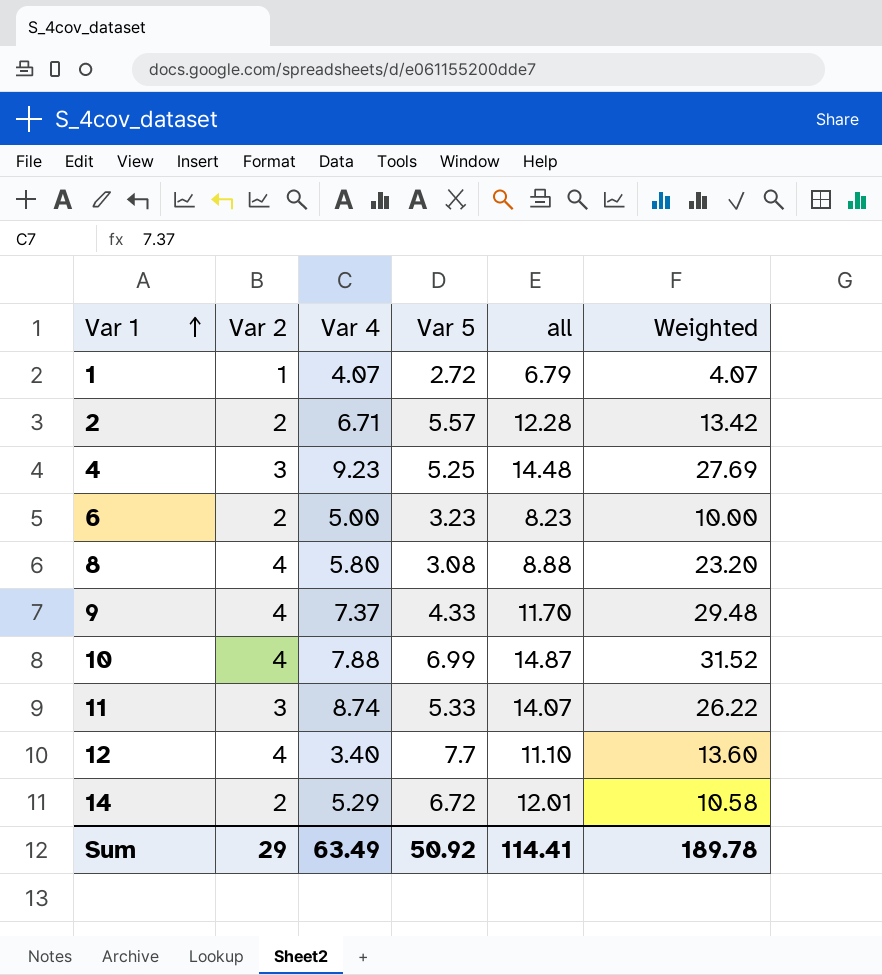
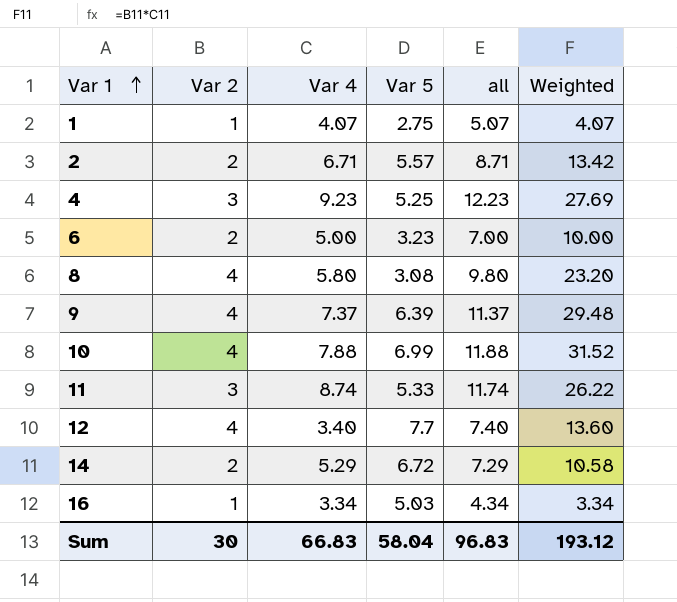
column all | formula: [Var 4] + [Var 5] -> [Var 2] + [Var 4]
1 | Var 5: 2.72 -> 2.75
9 | Var 5: 4.33 -> 6.39
row 16: none -> 1 | 3.34 | 5.03 | 4.34 | 3.34
Sum | Var 2: 29 -> 30
Sum | Var 4: 63.49 -> 66.83
Sum | Var 5: 50.92 -> 58.04
Sum | all: 114.41 -> 96.83
Sum | Weighted: 189.78 -> 193.12

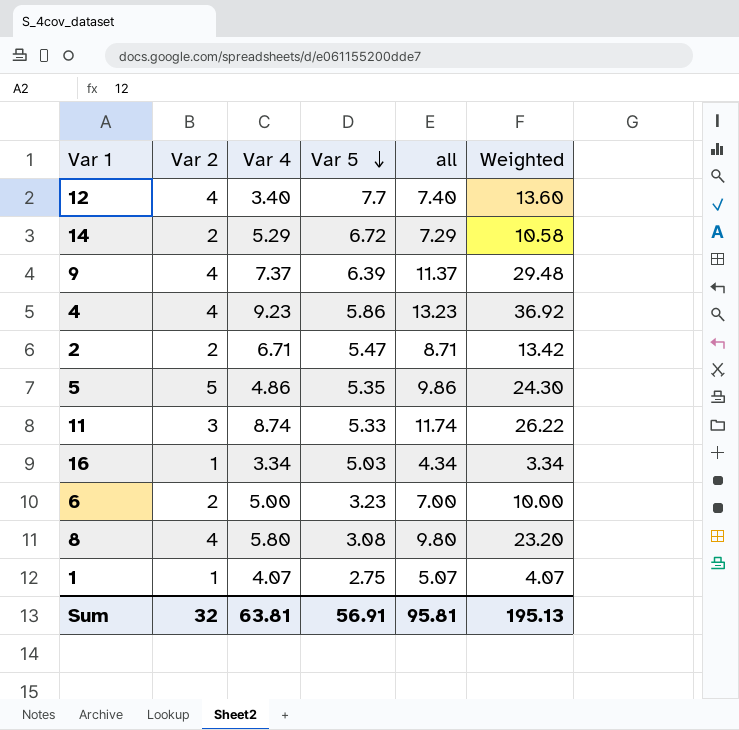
row order: Var 1 ascending -> Var 5 descending
row 10: 4 | 7.88 | 6.99 | 11.88 | 31.52 -> none
4 | Var 2: 3 -> 4
4 | Var 5: 5.25 -> 5.86
4 | all: 12.23 -> 13.23
4 | Weighted: 27.69 -> 36.92
2 | Var 5: 5.57 -> 5.47
row 5: none -> 5 | 4.86 | 5.35 | 9.86 | 24.30
Sum | Var 2: 30 -> 32
Sum | Var 4: 66.83 -> 63.81
Sum | Var 5: 58.04 -> 56.91
Sum | all: 96.83 -> 95.81
Sum | Weighted: 193.12 -> 195.13

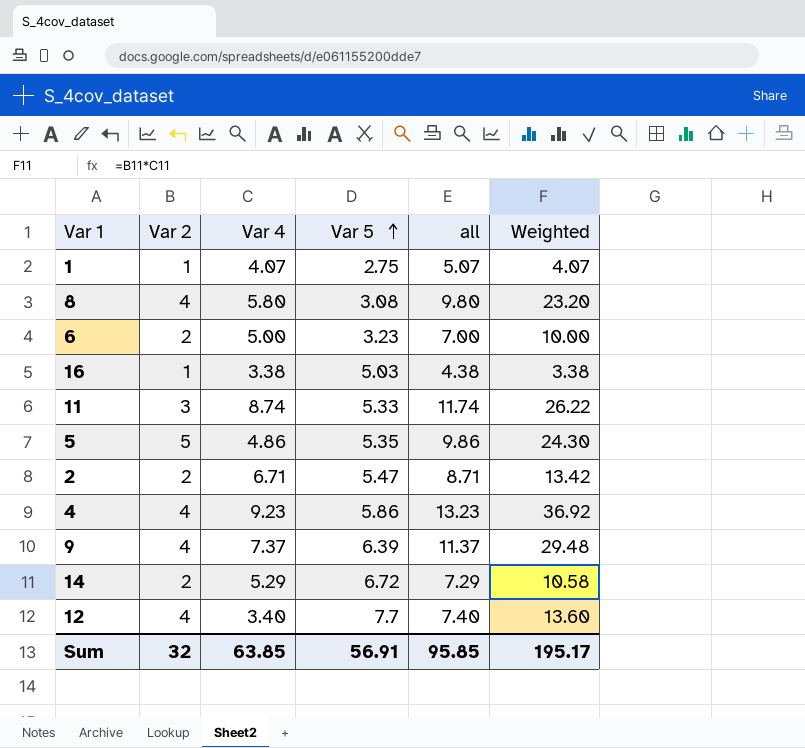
row order: Var 5 descending -> Var 5 ascending
16 | Var 4: 3.34 -> 3.38
16 | all: 4.34 -> 4.38
16 | Weighted: 3.34 -> 3.38
Sum | Var 4: 63.81 -> 63.85
Sum | all: 95.81 -> 95.85
Sum | Weighted: 195.13 -> 195.17

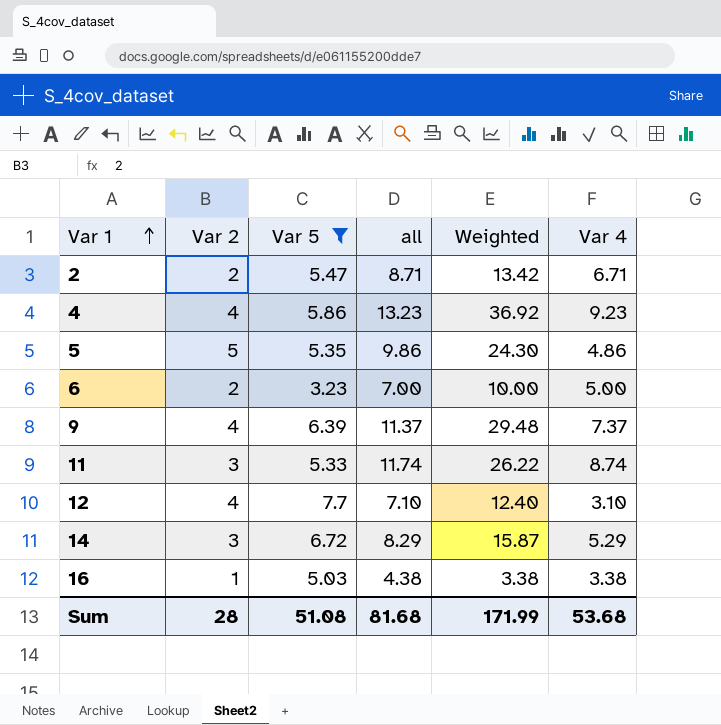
filter: none -> Var 5 >= 3.23
row order: Var 5 ascending -> Var 1 ascending
column Var 4 | position: 3 -> 6
12 | all: 7.40 -> 7.10
12 | Weighted: 13.60 -> 12.40
12 | Var 4: 3.40 -> 3.10
14 | Var 2: 2 -> 3
14 | all: 7.29 -> 8.29
14 | Weighted: 10.58 -> 15.87
Sum | Var 2: 32 -> 28
Sum | Var 5: 56.91 -> 51.08
Sum | all: 95.85 -> 81.68
Sum | Weighted: 195.17 -> 171.99
Sum | Var 4: 63.85 -> 53.68

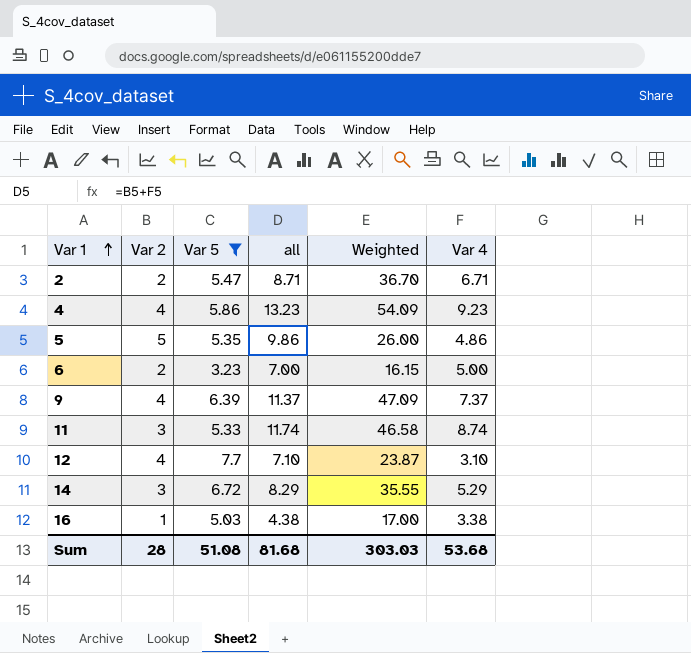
column Weighted | formula: [Var 2] * [Var 4] -> [Var 5] * [Var 4]
Sum | Weighted: 171.99 -> 303.03

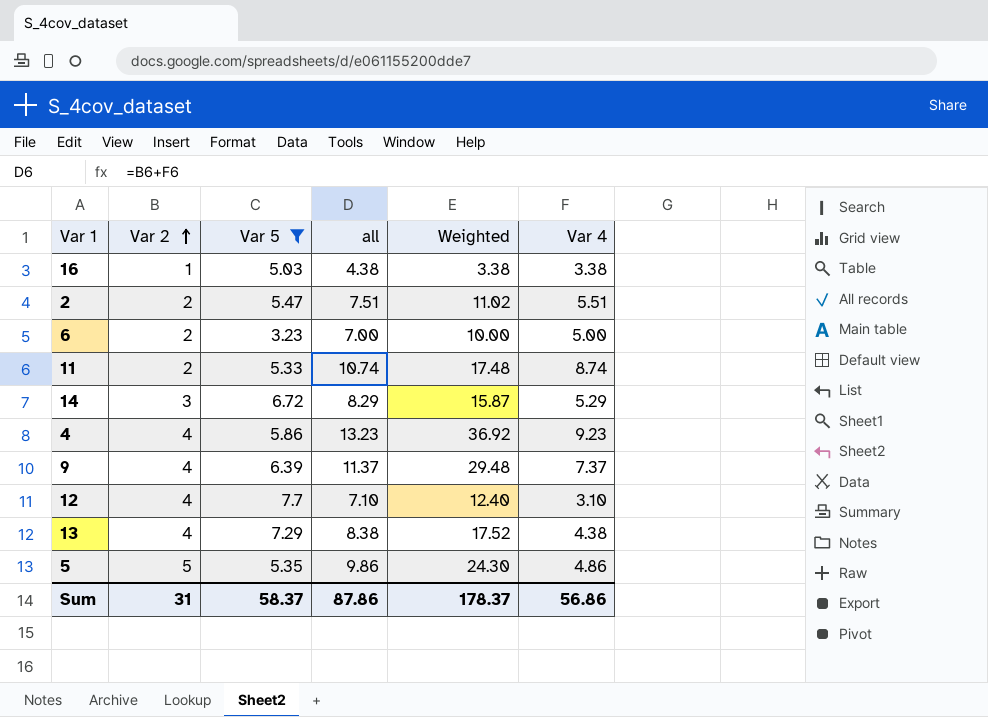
row order: Var 1 ascending -> Var 2 ascending
column Weighted | formula: [Var 5] * [Var 4] -> [Var 2] * [Var 4]
2 | all: 8.71 -> 7.51
2 | Var 4: 6.71 -> 5.51
11 | Var 2: 3 -> 2
11 | all: 11.74 -> 10.74
row 13: none -> 4 | 7.29 | 8.38 | 17.52 | 4.38
Sum | Var 2: 28 -> 31
Sum | Var 5: 51.08 -> 58.37
Sum | all: 81.68 -> 87.86
Sum | Weighted: 303.03 -> 178.37
Sum | Var 4: 53.68 -> 56.86

